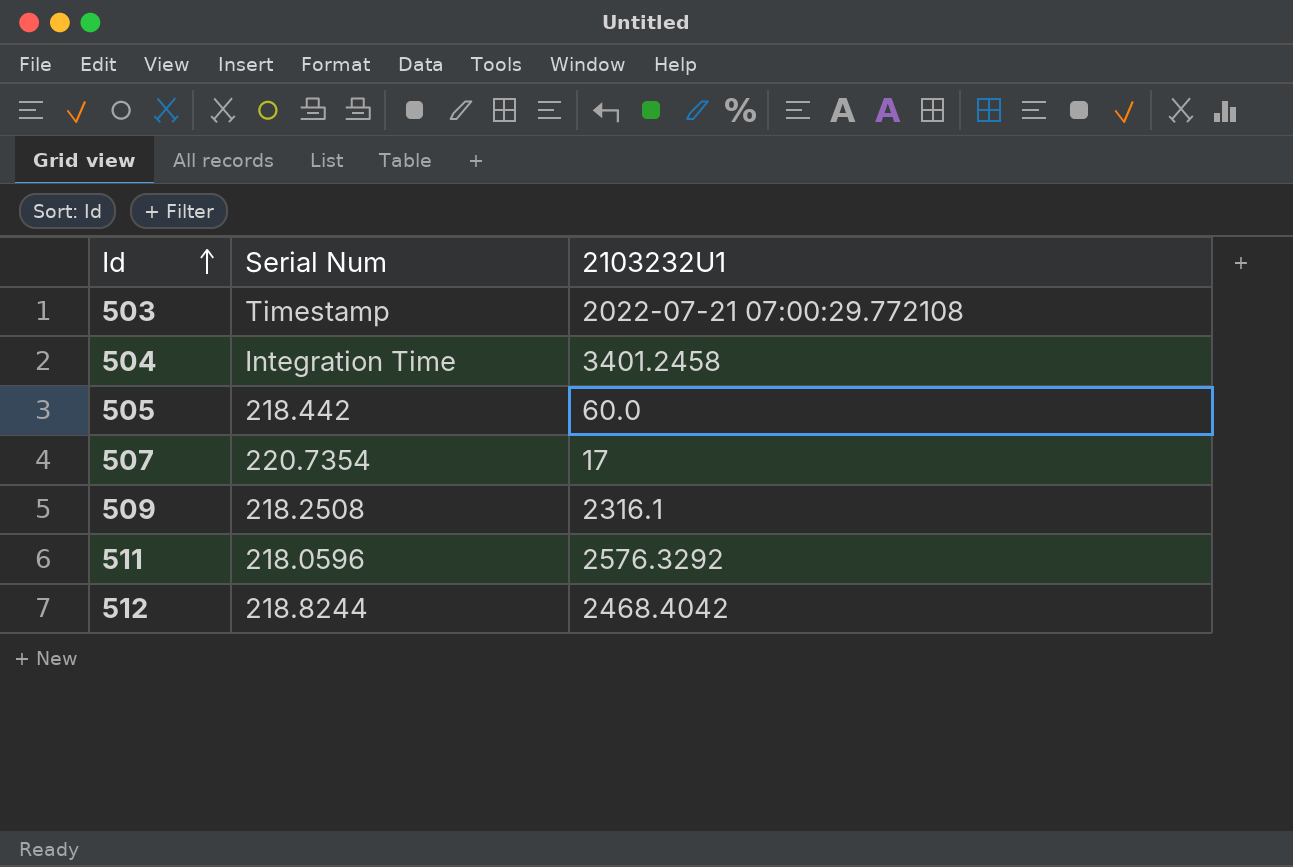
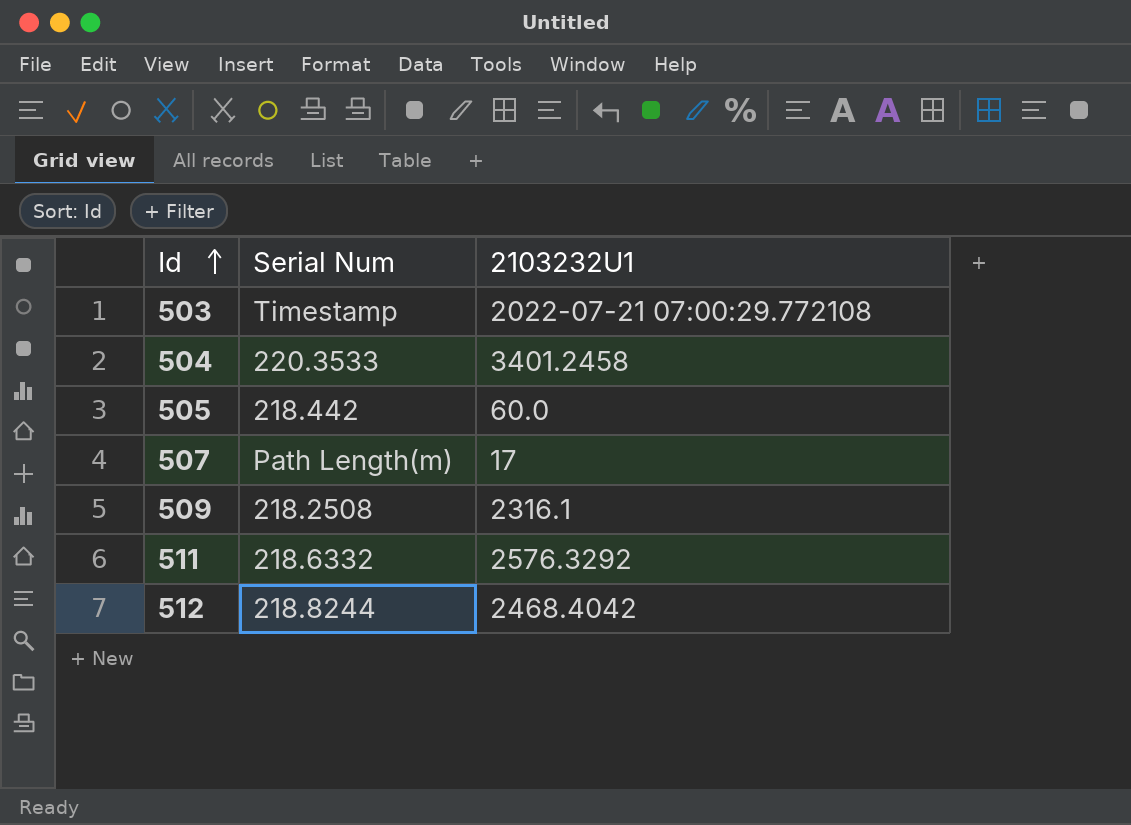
504 | Serial Num: Integration Time -> 220.3533
507 | Serial Num: 220.7354 -> Path Length(m)
511 | Serial Num: 218.0596 -> 218.6332

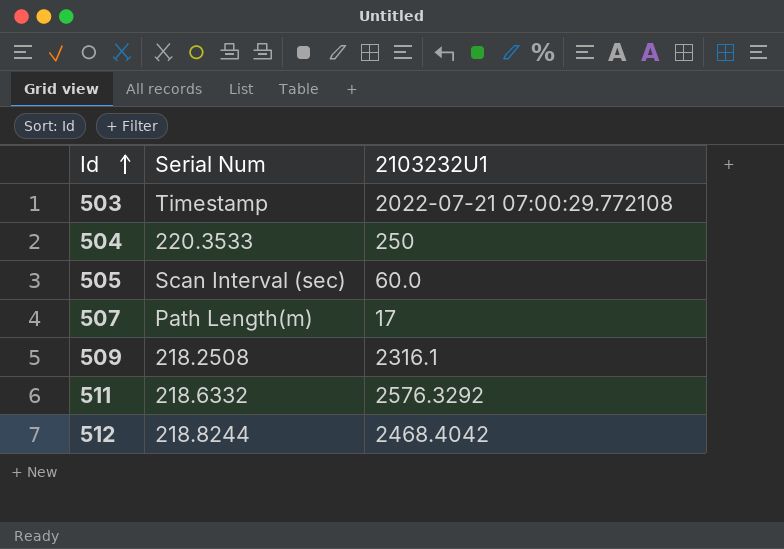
504 | 2103232U1: 3401.2458 -> 250
505 | Serial Num: 218.442 -> Scan Interval (sec)

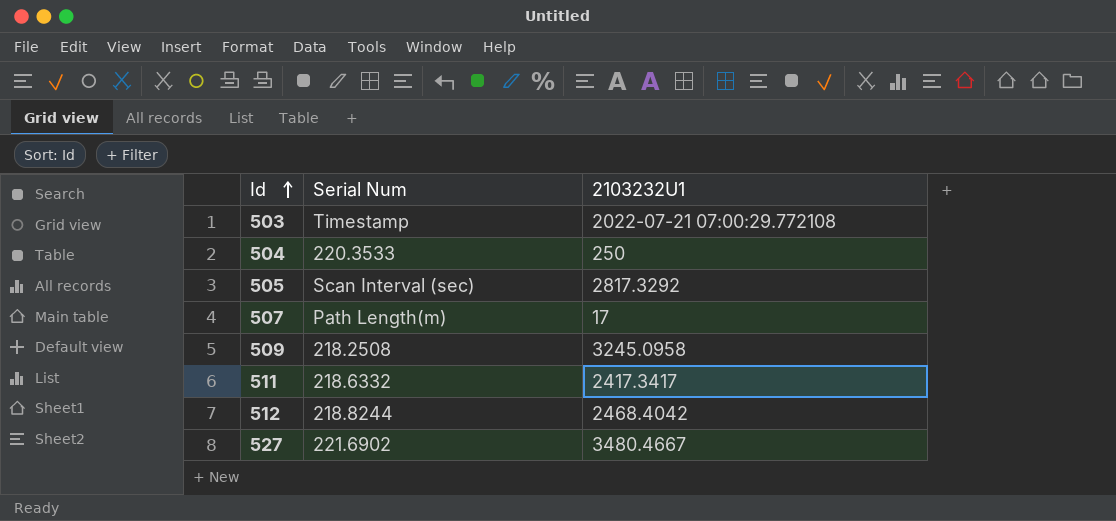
505 | 2103232U1: 60.0 -> 2817.3292
509 | 2103232U1: 2316.1 -> 3245.0958
511 | 2103232U1: 2576.3292 -> 2417.3417
row 527: none -> 221.6902 | 3480.4667

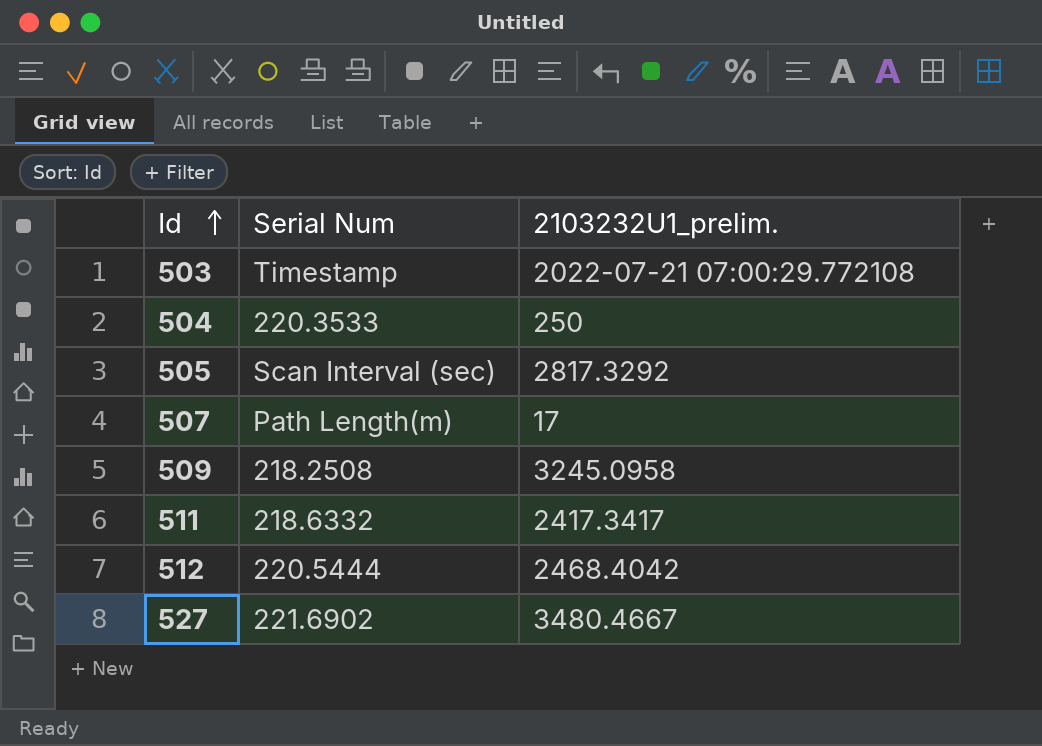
column name: 2103232U1 -> 2103232U1_prelim.
512 | Serial Num: 218.8244 -> 220.5444

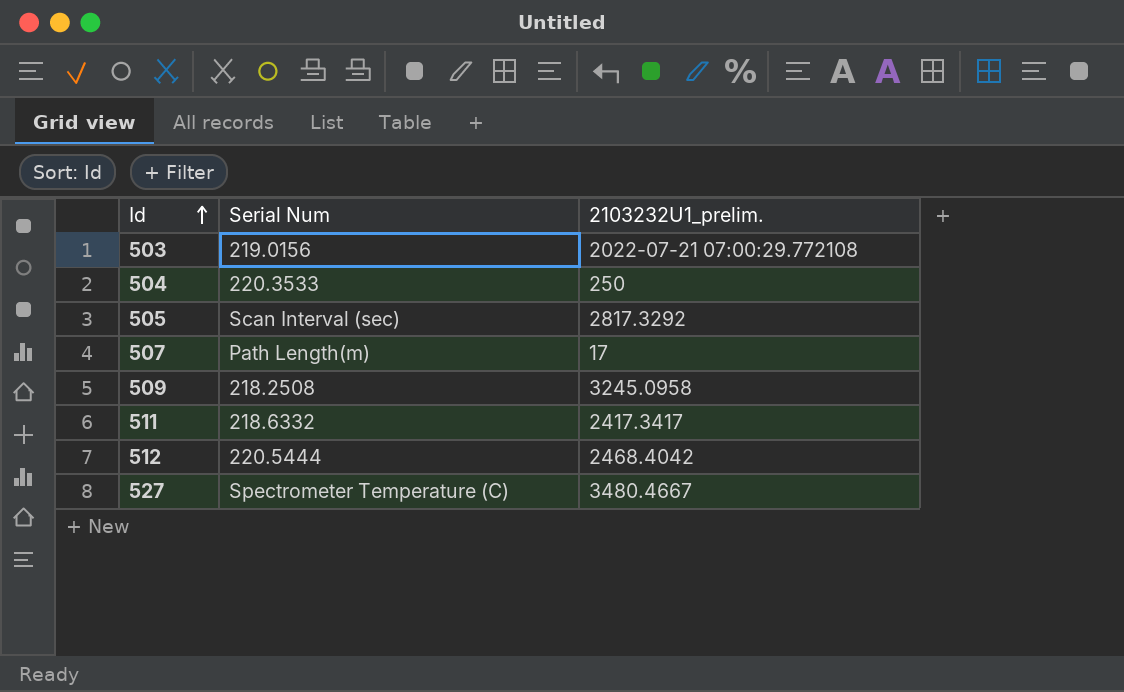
503 | Serial Num: Timestamp -> 219.0156
527 | Serial Num: 221.6902 -> Spectrometer Temperature (C)

